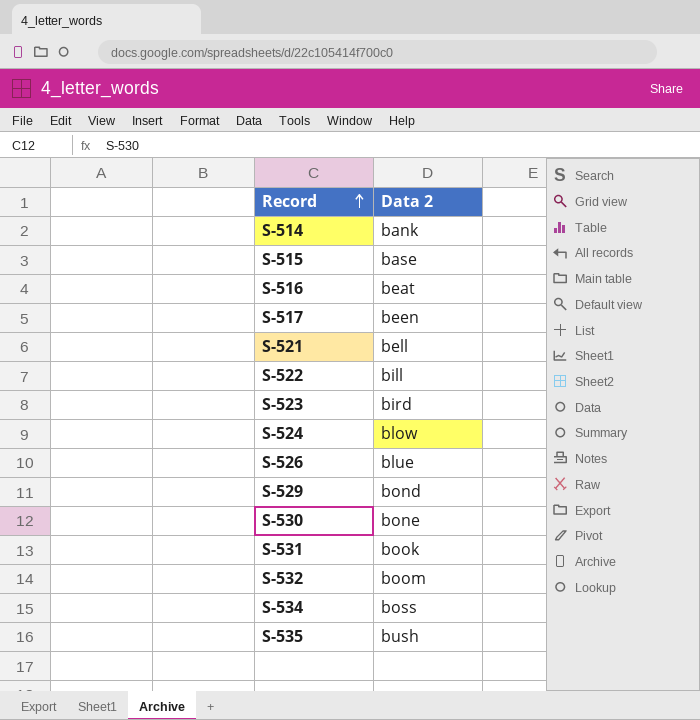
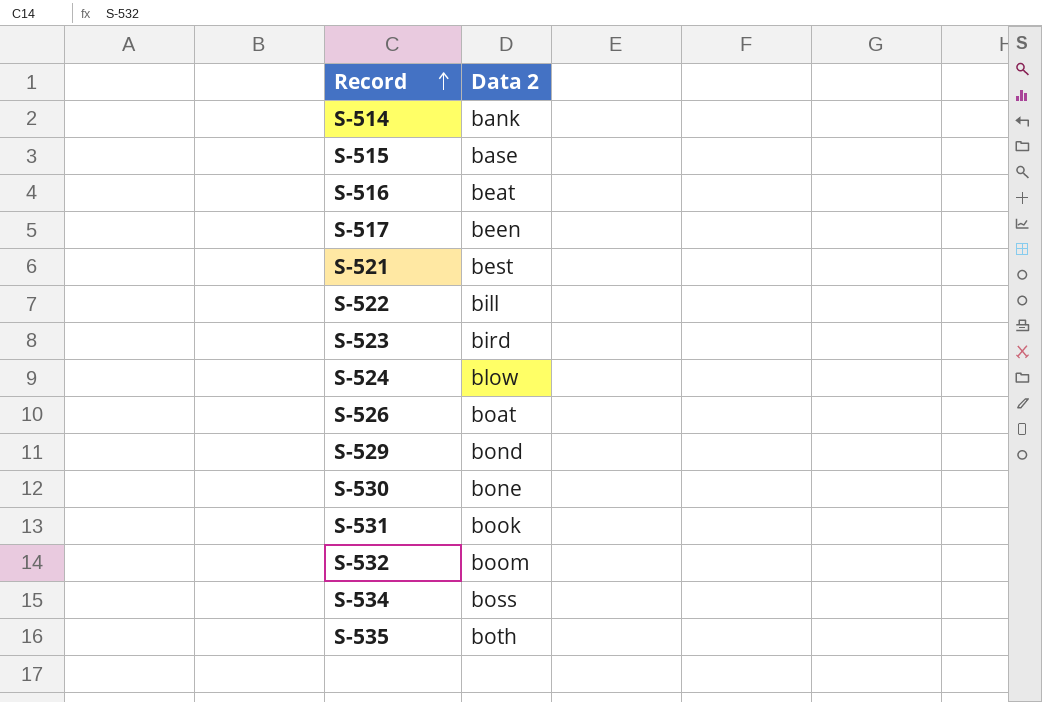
S-521 | Data 2: bell -> best
S-526 | Data 2: blue -> boat
S-535 | Data 2: bush -> both

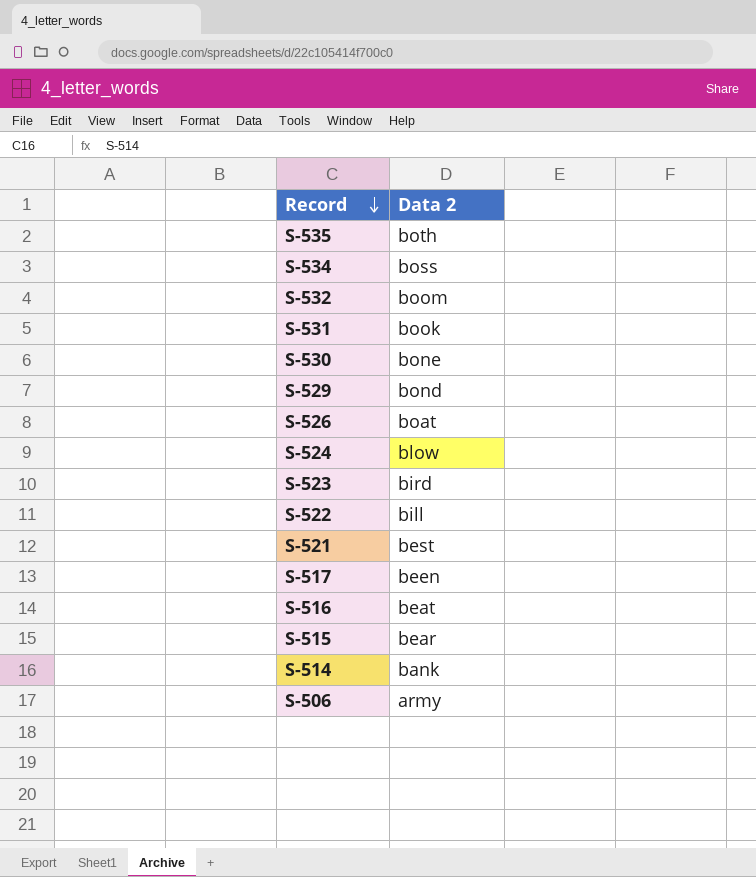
row order: Record ascending -> Record descending
S-515 | Data 2: base -> bear
row S-506: none -> army

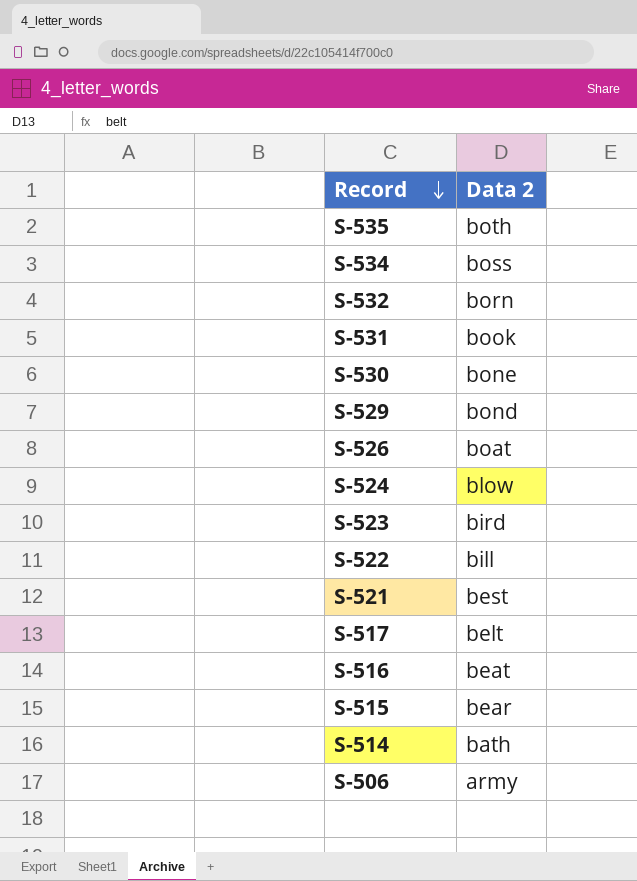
S-532 | Data 2: boom -> born
S-517 | Data 2: been -> belt
S-514 | Data 2: bank -> bath

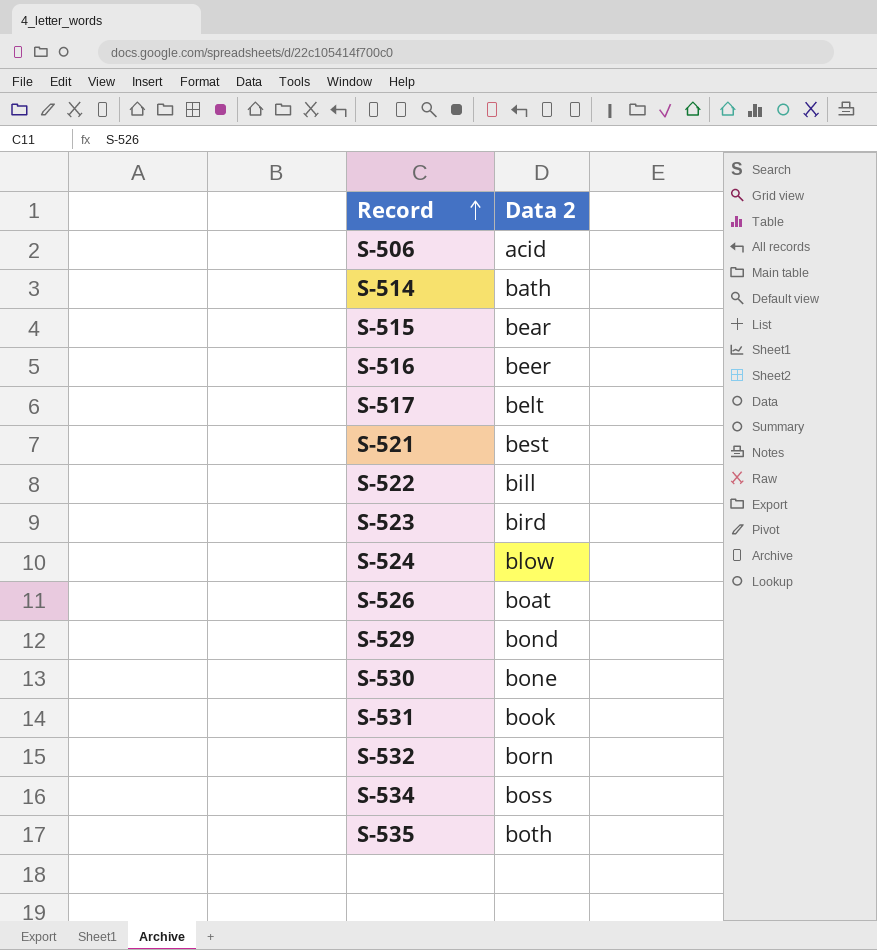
row order: Record descending -> Record ascending
S-506 | Data 2: army -> acid
S-516 | Data 2: beat -> beer

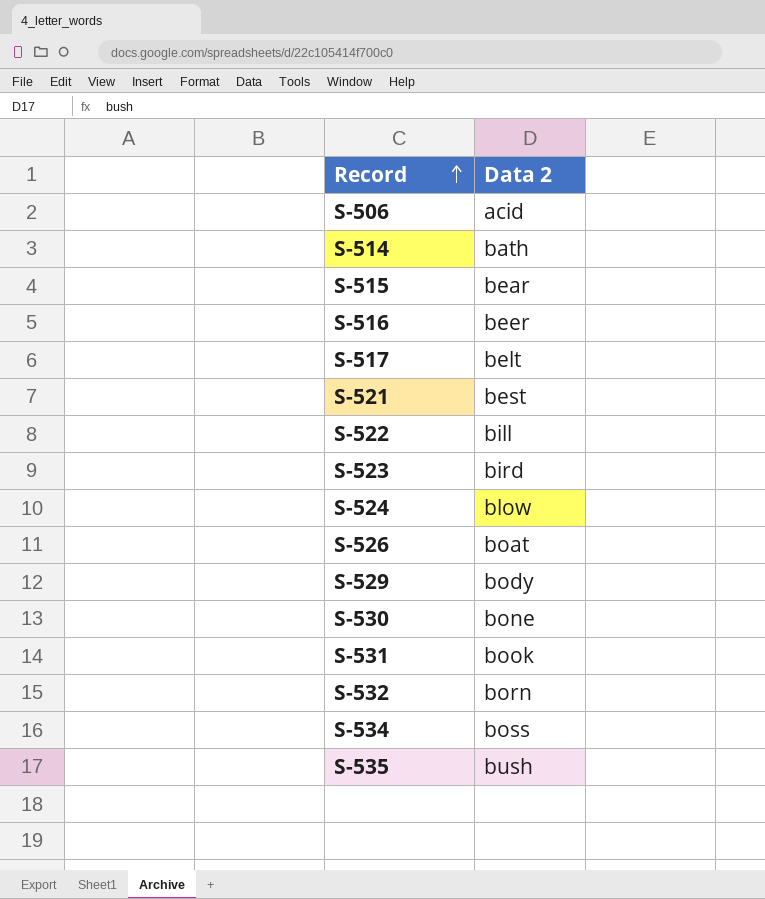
S-529 | Data 2: bond -> body
S-535 | Data 2: both -> bush

